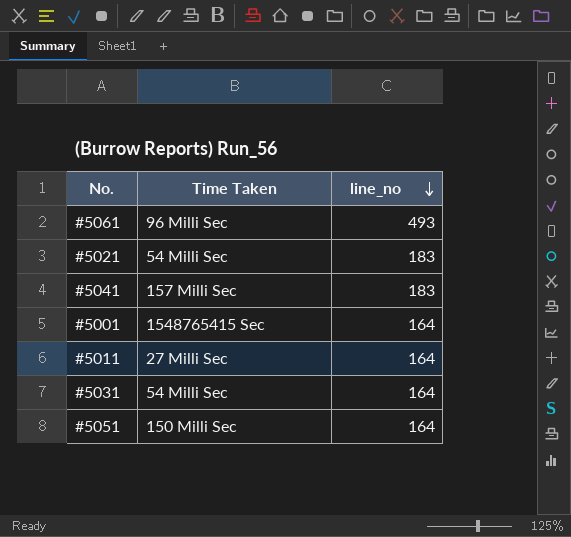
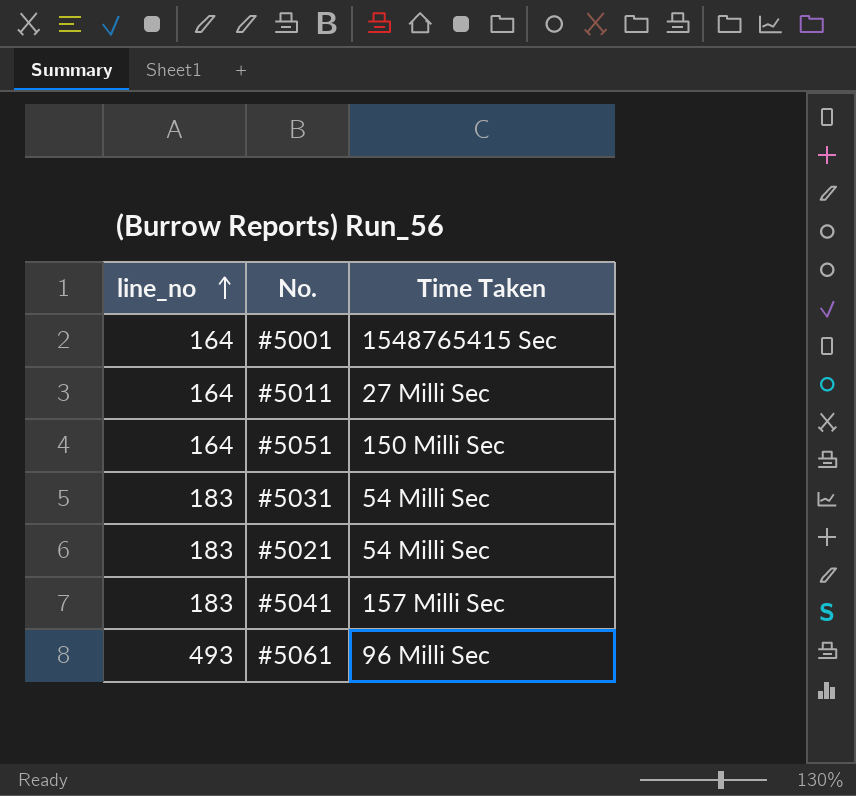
row order: line_no descending -> line_no ascending
column line_no | position: 3 -> 1
#5031 | line_no: 164 -> 183

